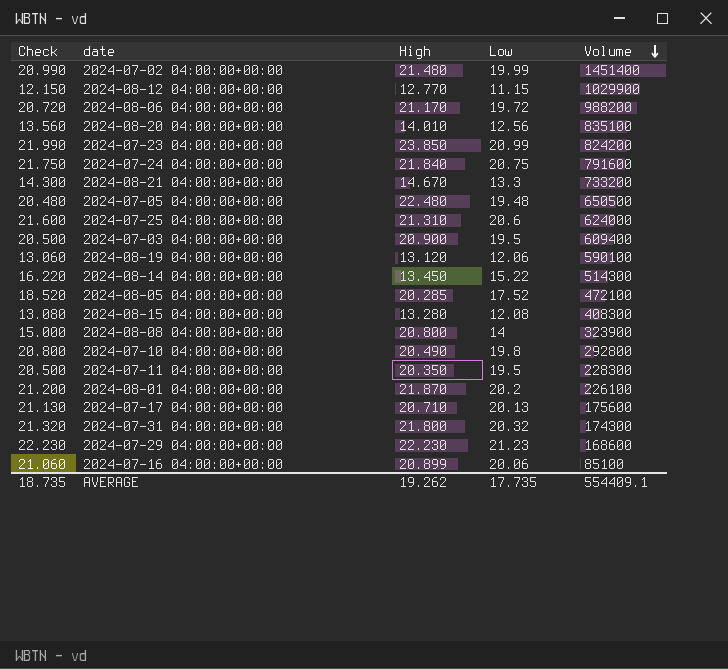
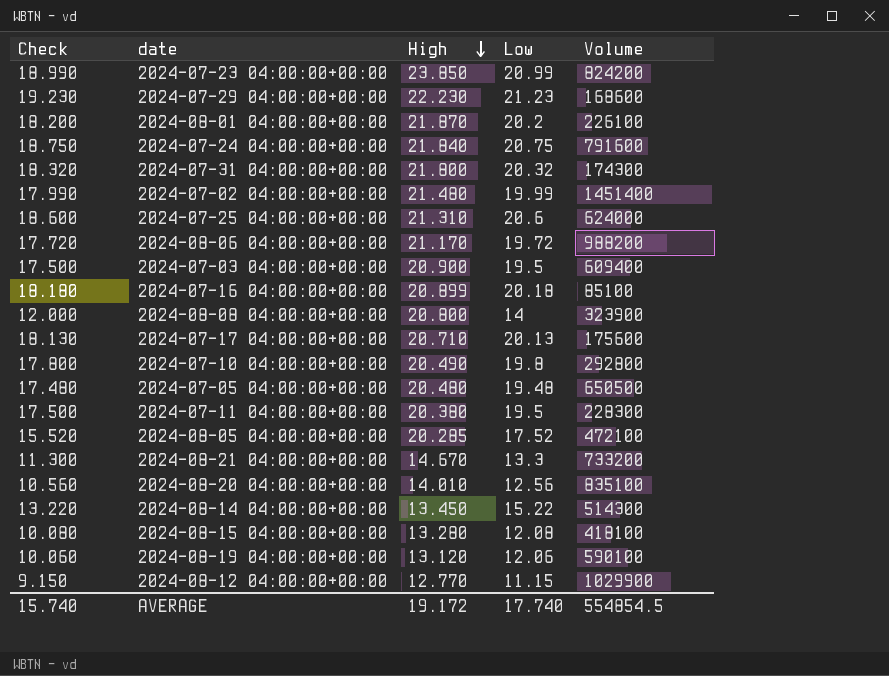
row order: Volume descending -> High descending
column Check | formula: [Low] + 1 -> [Low] - 2
2024-07-16 04:00:00+00:00 | Low: 20.06 -> 20.18
2024-07-05 04:00:00+00:00 | High: 22.480 -> 20.480
2024-07-11 04:00:00+00:00 | High: 20.350 -> 20.380
2024-08-15 04:00:00+00:00 | Volume: 408300 -> 418100
AVERAGE | Check: 18.735 -> 15.740
AVERAGE | High: 19.262 -> 19.172
AVERAGE | Low: 17.735 -> 17.740
AVERAGE | Volume: 554409.1 -> 554854.5

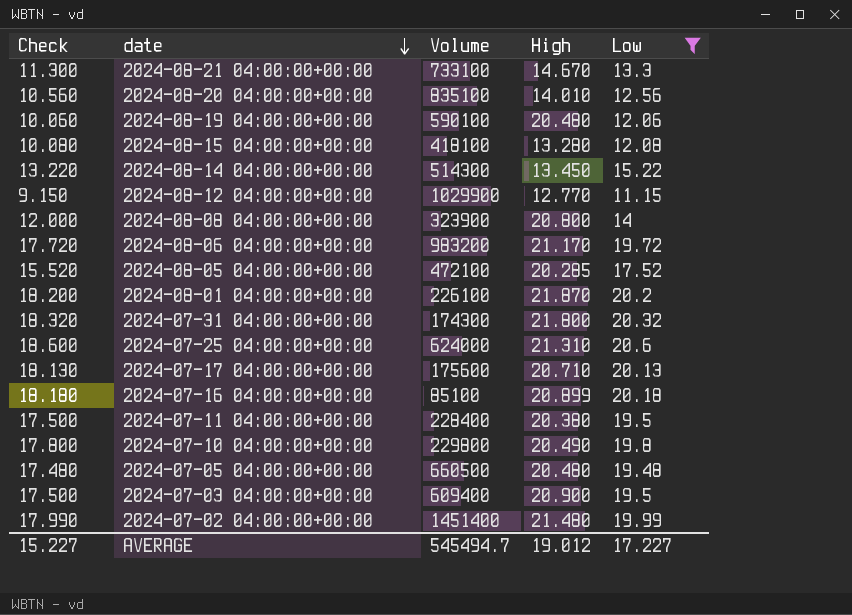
filter: none -> Low <= 20.6
row order: High descending -> date descending
column Volume | position: 5 -> 3
2024-08-21 04:00:00+00:00 | Volume: 733200 -> 733100
2024-08-19 04:00:00+00:00 | High: 13.120 -> 20.480
2024-08-06 04:00:00+00:00 | Volume: 988200 -> 983200
2024-07-11 04:00:00+00:00 | Volume: 228300 -> 228400
2024-07-10 04:00:00+00:00 | Volume: 292800 -> 229800
2024-07-05 04:00:00+00:00 | Volume: 650500 -> 660500
AVERAGE | Check: 15.740 -> 15.227
AVERAGE | Volume: 554854.5 -> 545494.7
AVERAGE | High: 19.172 -> 19.012
AVERAGE | Low: 17.740 -> 17.227

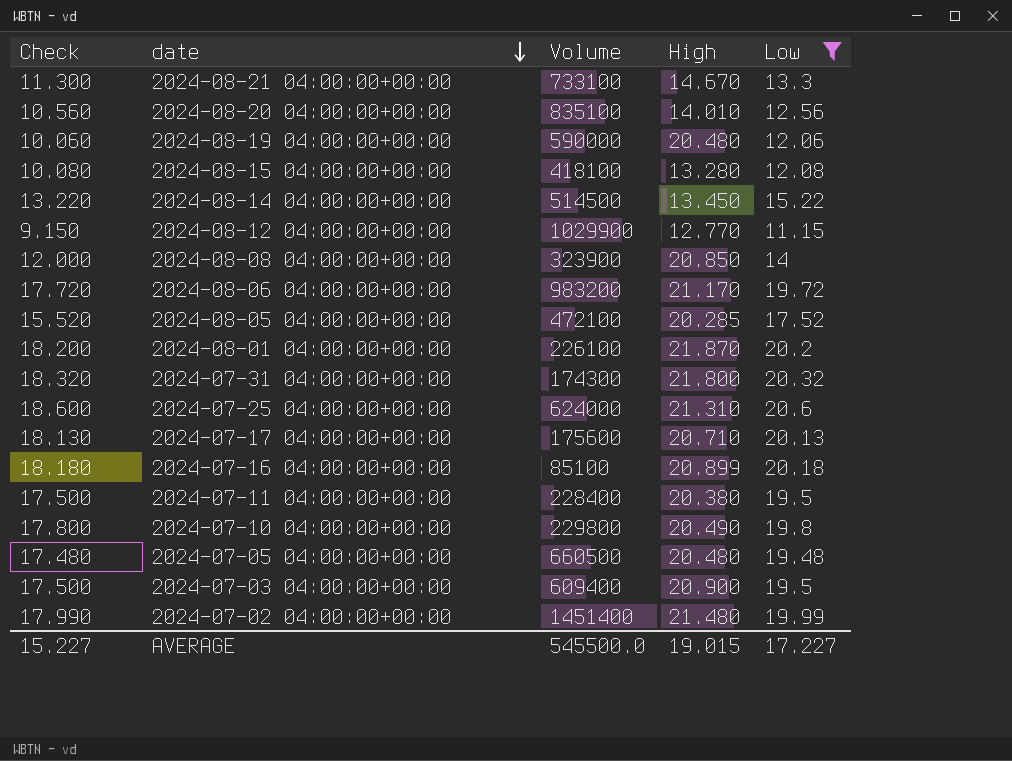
2024-08-19 04:00:00+00:00 | Volume: 590100 -> 590000
2024-08-14 04:00:00+00:00 | Volume: 514300 -> 514500
2024-08-08 04:00:00+00:00 | High: 20.800 -> 20.850
AVERAGE | Volume: 545494.7 -> 545500.0
AVERAGE | High: 19.012 -> 19.015

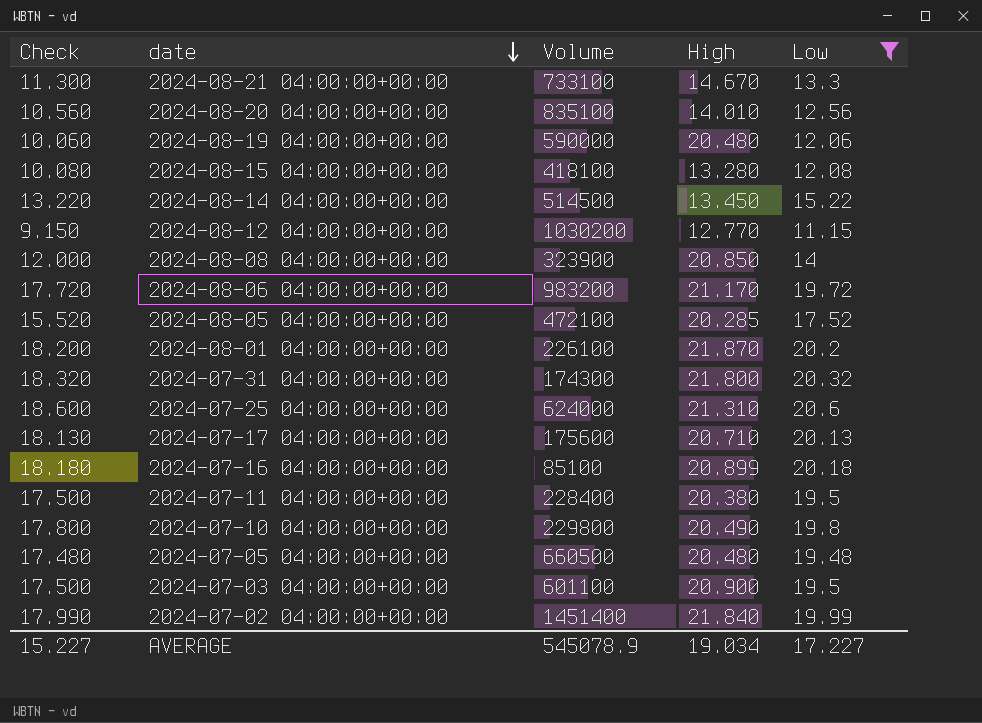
2024-08-12 04:00:00+00:00 | Volume: 1029900 -> 1030200
2024-07-03 04:00:00+00:00 | Volume: 609400 -> 601100
2024-07-02 04:00:00+00:00 | High: 21.480 -> 21.840
AVERAGE | Volume: 545500.0 -> 545078.9
AVERAGE | High: 19.015 -> 19.034

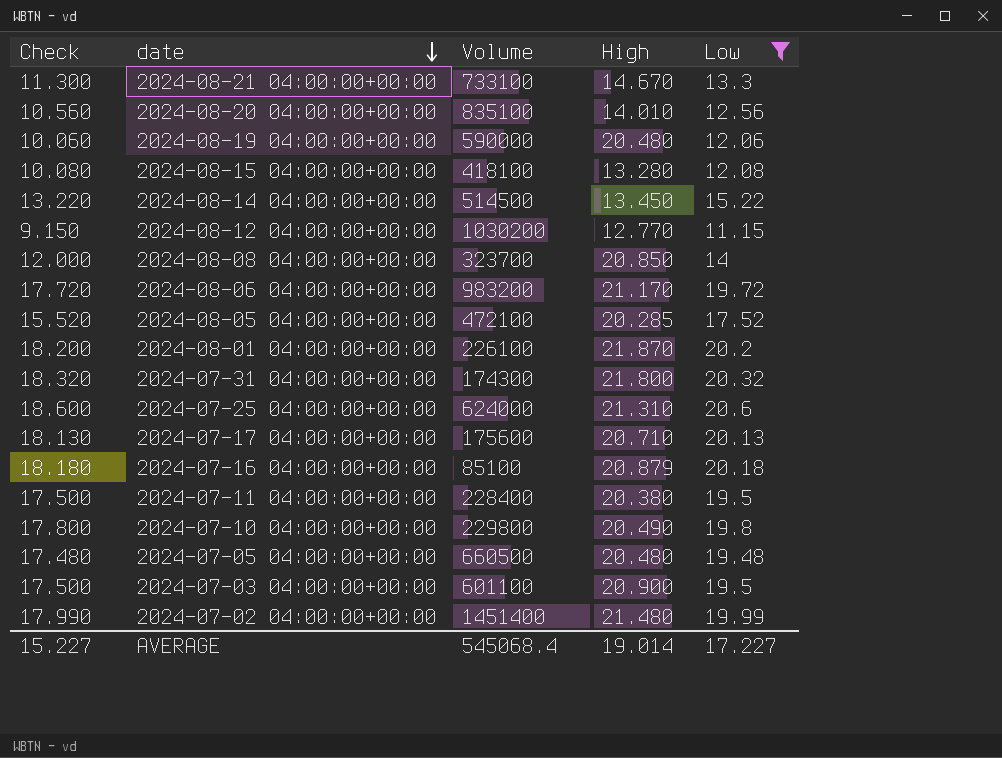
2024-08-08 04:00:00+00:00 | Volume: 323900 -> 323700
2024-07-16 04:00:00+00:00 | High: 20.899 -> 20.879
2024-07-02 04:00:00+00:00 | High: 21.840 -> 21.480
AVERAGE | Volume: 545078.9 -> 545068.4
AVERAGE | High: 19.034 -> 19.014

